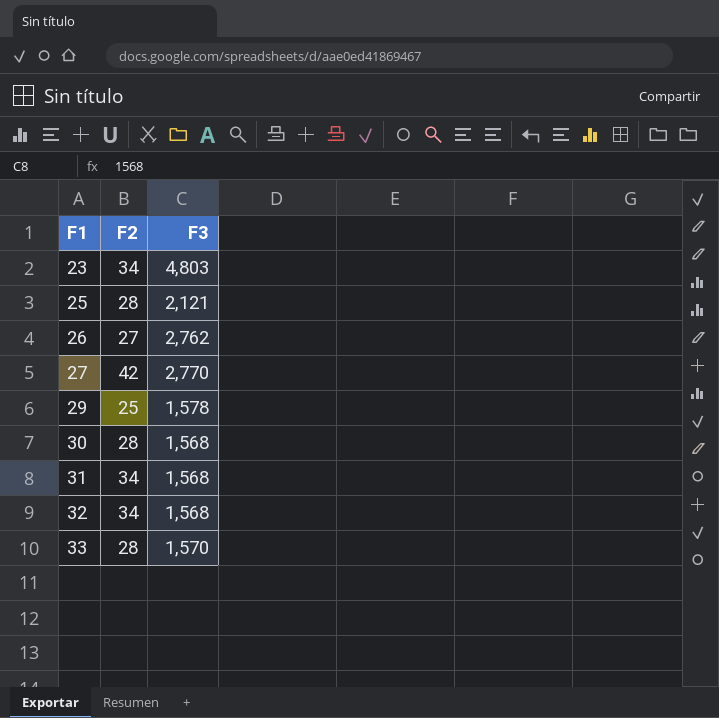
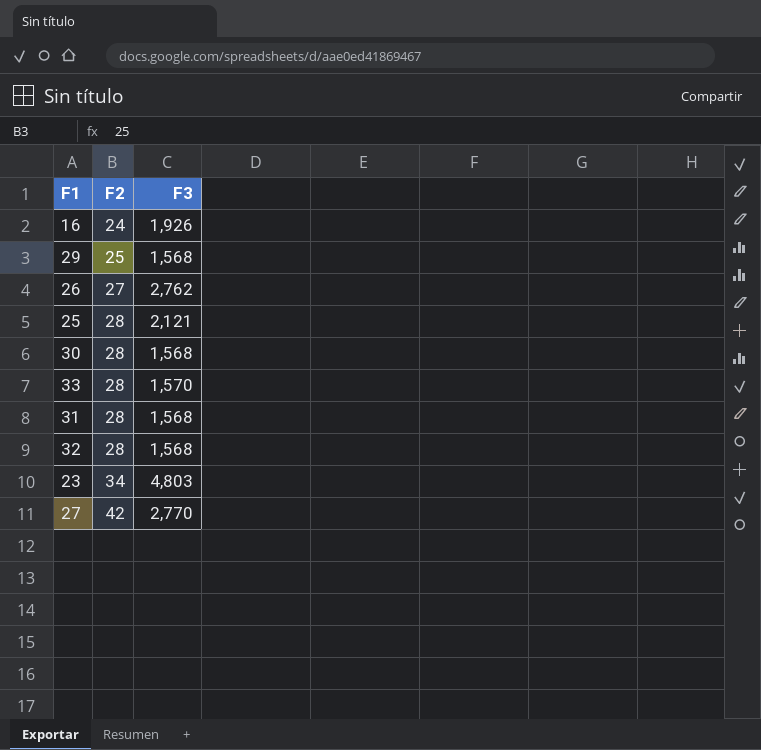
row order: F1 ascending -> F2 ascending
row 16: none -> 24 | 1,926
29 | F3: 1,578 -> 1,568
31 | F2: 34 -> 28
32 | F2: 34 -> 28

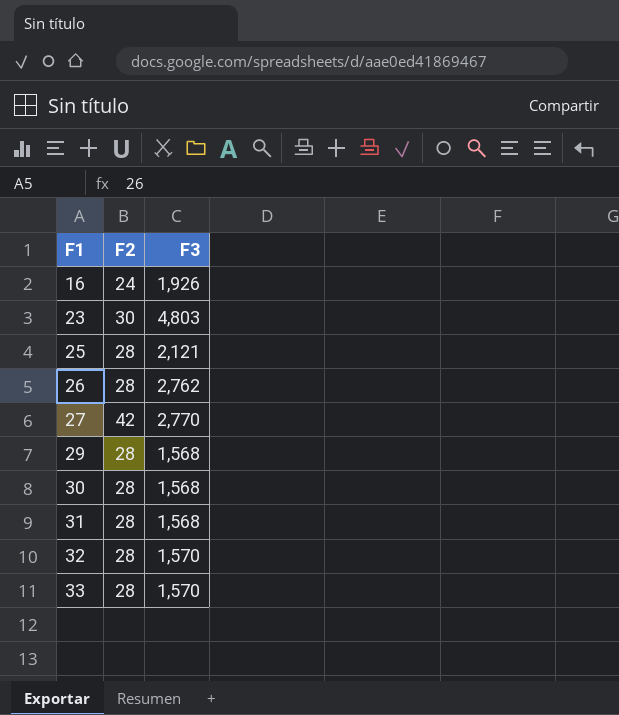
row order: F2 ascending -> F1 ascending
23 | F2: 34 -> 30
26 | F2: 27 -> 28
29 | F2: 25 -> 28
32 | F3: 1,568 -> 1,570

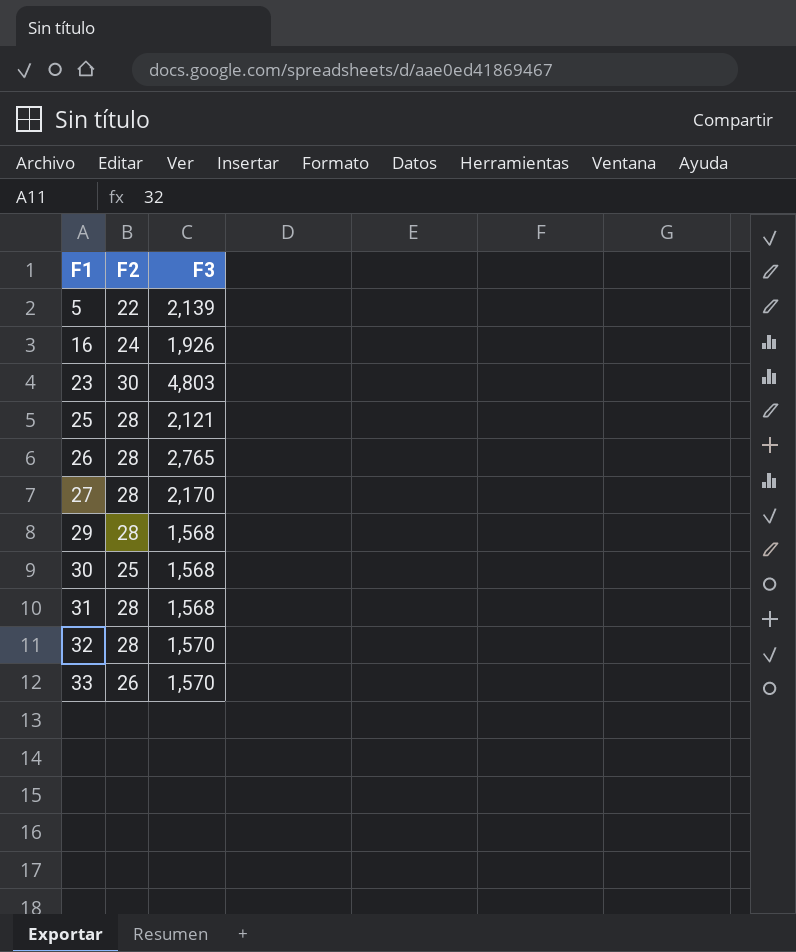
row 5: none -> 22 | 2,139
26 | F3: 2,762 -> 2,765
27 | F2: 42 -> 28
27 | F3: 2,770 -> 2,170
30 | F2: 28 -> 25
33 | F2: 28 -> 26

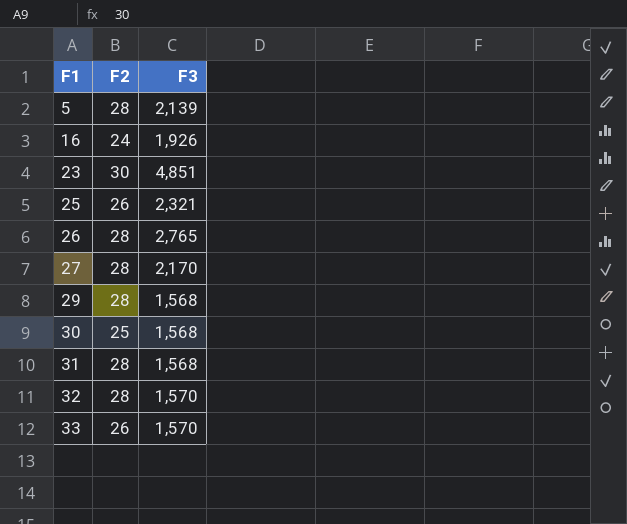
5 | F2: 22 -> 28
23 | F3: 4,803 -> 4,851
25 | F2: 28 -> 26
25 | F3: 2,121 -> 2,321

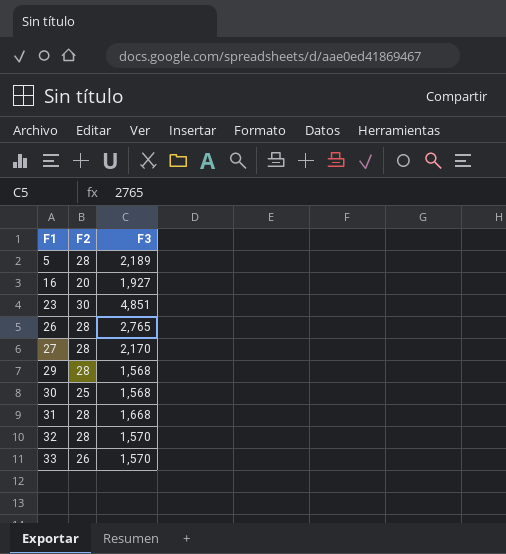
row 25: 26 | 2,321 -> none
5 | F3: 2,139 -> 2,189
16 | F2: 24 -> 20
16 | F3: 1,926 -> 1,927
31 | F3: 1,568 -> 1,668

